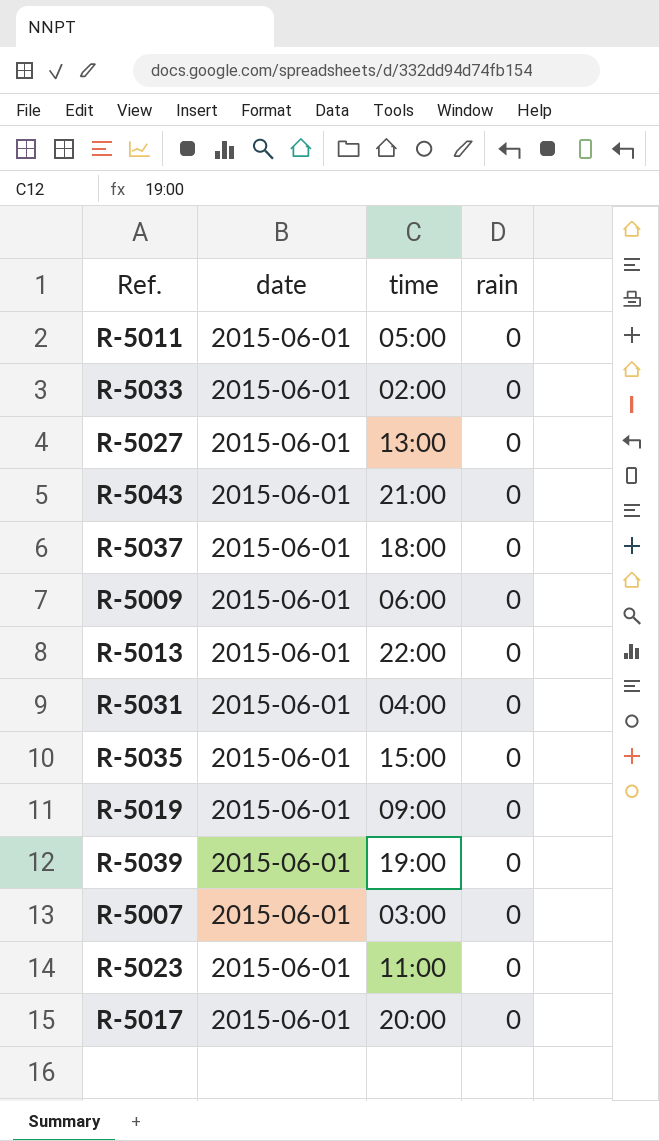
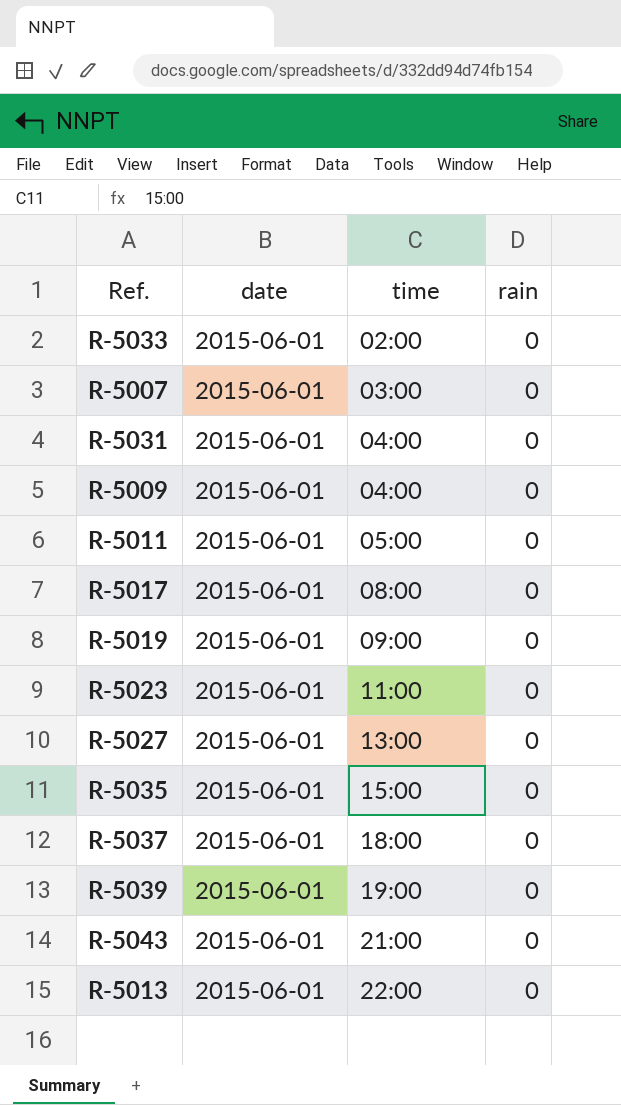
row order: none -> time ascending
R-5009 | time: 06:00 -> 04:00
R-5017 | time: 20:00 -> 08:00

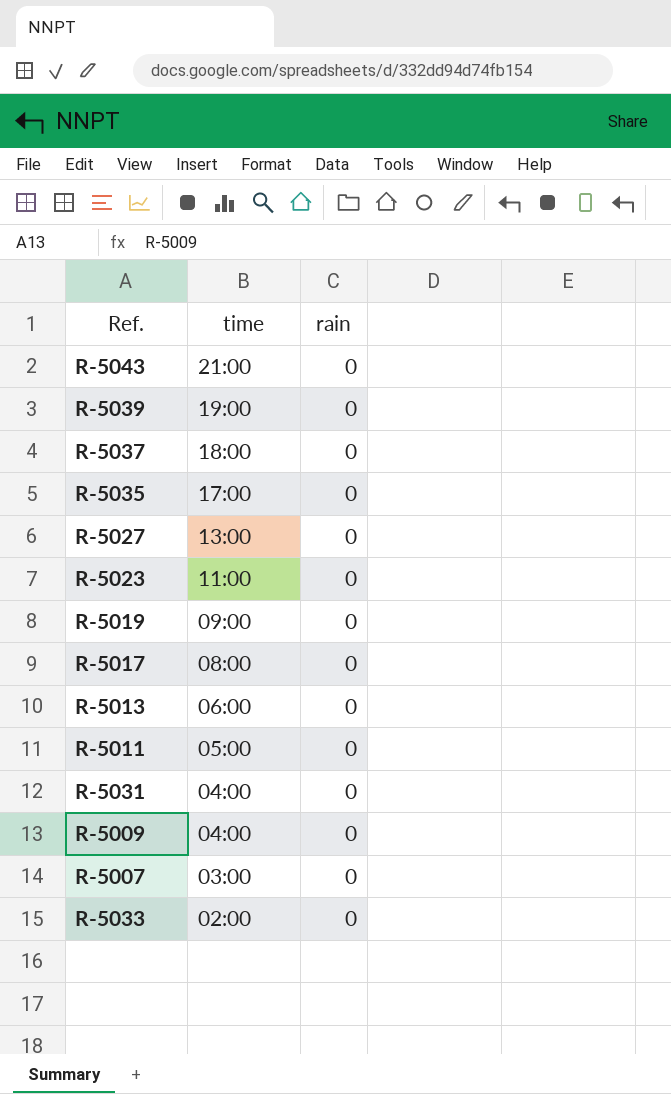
row order: time ascending -> time descending
column date | position: 2 -> none
R-5035 | time: 15:00 -> 17:00
R-5013 | time: 22:00 -> 06:00

